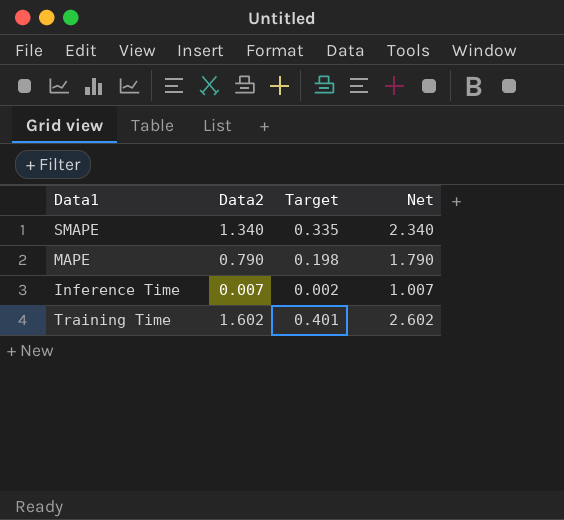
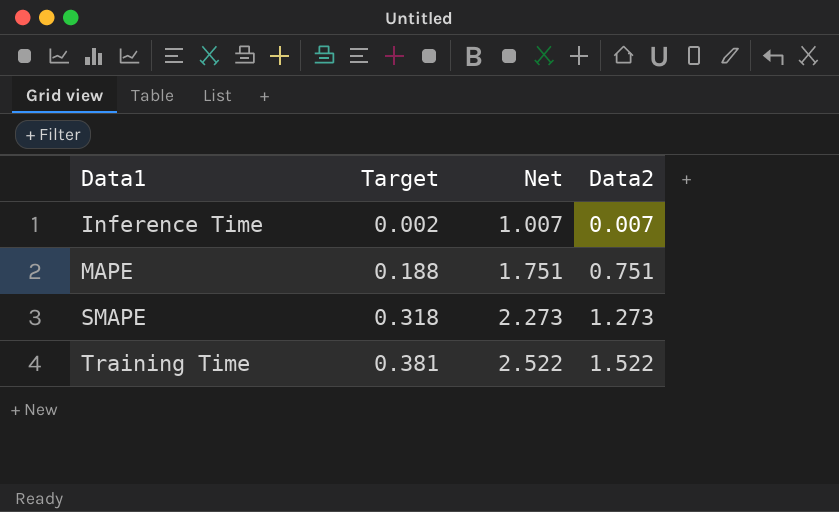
row order: none -> Data1 ascending
column Data2 | position: 2 -> 4
MAPE | Target: 0.198 -> 0.188
MAPE | Net: 1.790 -> 1.751
MAPE | Data2: 0.790 -> 0.751
SMAPE | Target: 0.335 -> 0.318
SMAPE | Net: 2.340 -> 2.273
SMAPE | Data2: 1.340 -> 1.273
Training Time | Target: 0.401 -> 0.381
Training Time | Net: 2.602 -> 2.522
Training Time | Data2: 1.602 -> 1.522

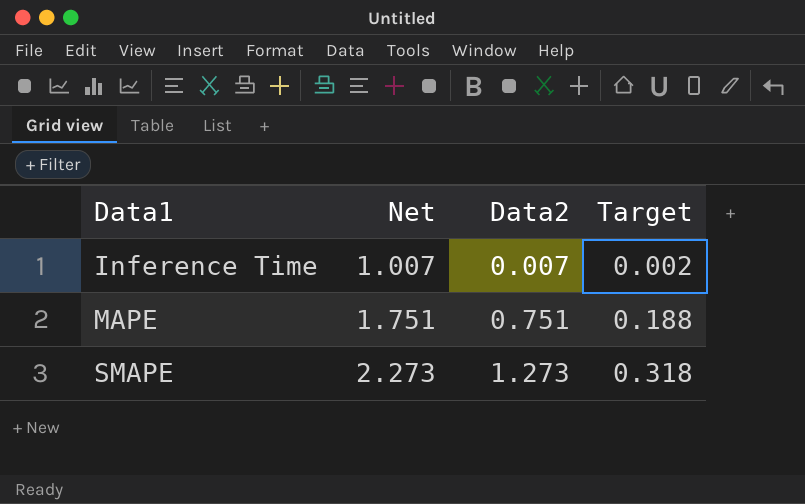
column Target | position: 2 -> 4
row Training Time: 0.381 | 2.522 | 1.522 -> none

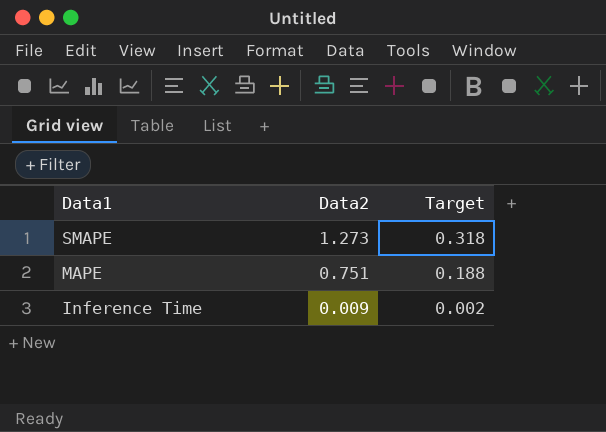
row order: Data1 ascending -> Data1 descending
column Net | formula: [Data2] + 1 -> none
Inference Time | Data2: 0.007 -> 0.009

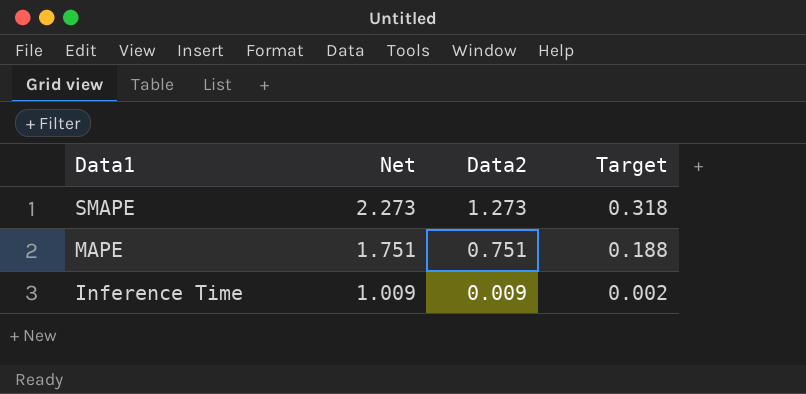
column Net | formula: none -> [Data2] + 1

